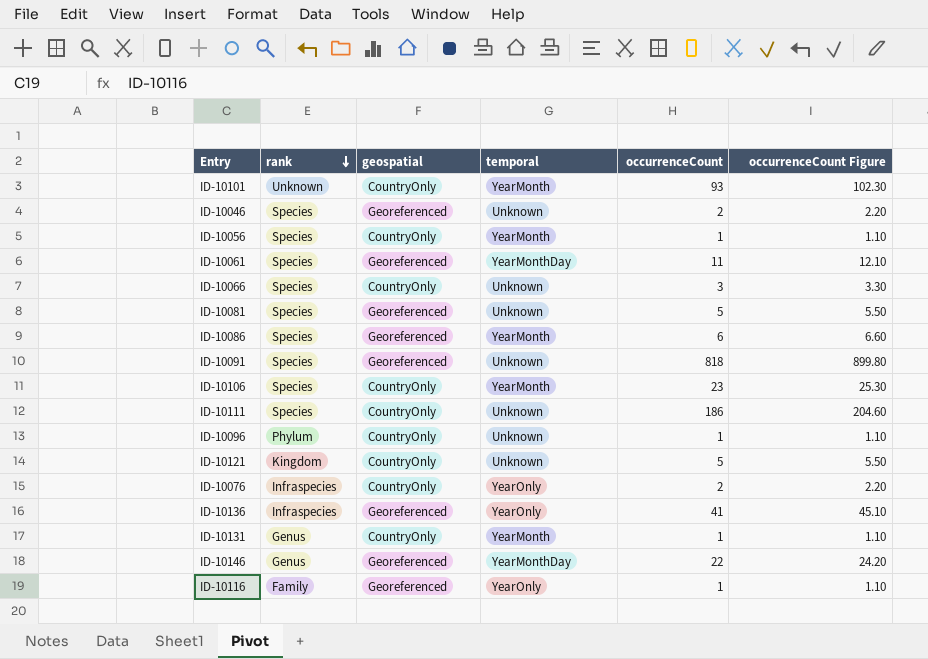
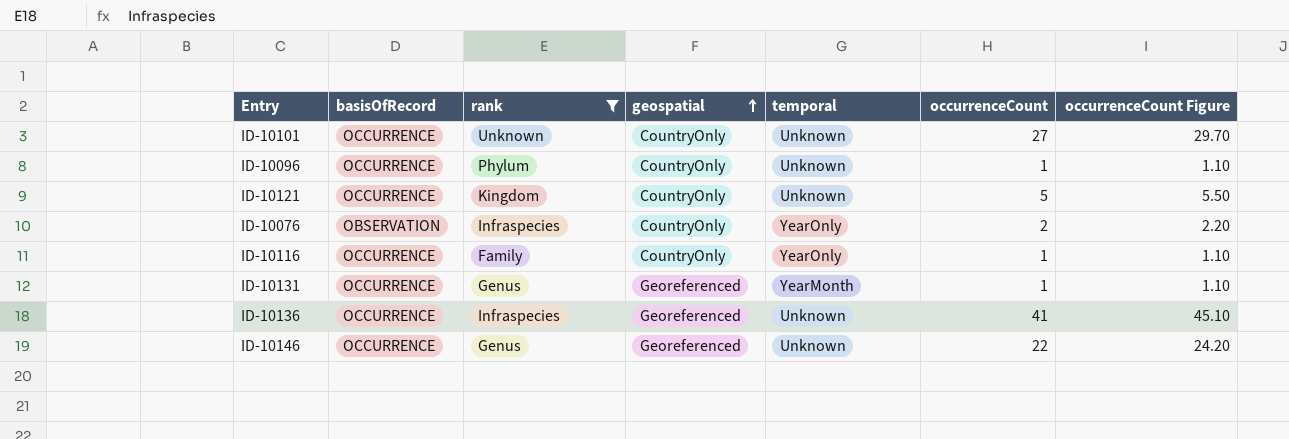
filter: none -> rank != Species
row order: rank descending -> geospatial ascending
column basisOfRecord | position: none -> 2
ID-10101 | temporal: YearMonth -> Unknown
ID-10101 | occurrenceCount: 93 -> 27
ID-10101 | occurrenceCount Figure: 102.30 -> 29.70
ID-10116 | geospatial: Georeferenced -> CountryOnly
ID-10131 | geospatial: CountryOnly -> Georeferenced
ID-10136 | temporal: YearOnly -> Unknown
ID-10146 | temporal: YearMonthDay -> Unknown

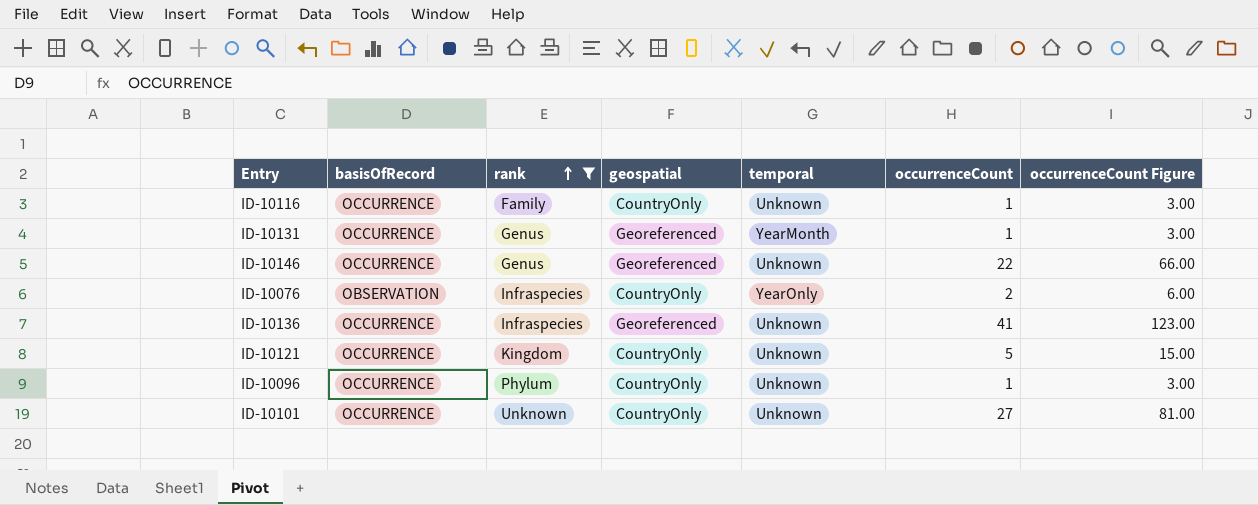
row order: geospatial ascending -> rank ascending
column occurrenceCount Figure | formula: [occurrenceCount] * 1.1 -> [occurrenceCount] * 3
ID-10116 | temporal: YearOnly -> Unknown

